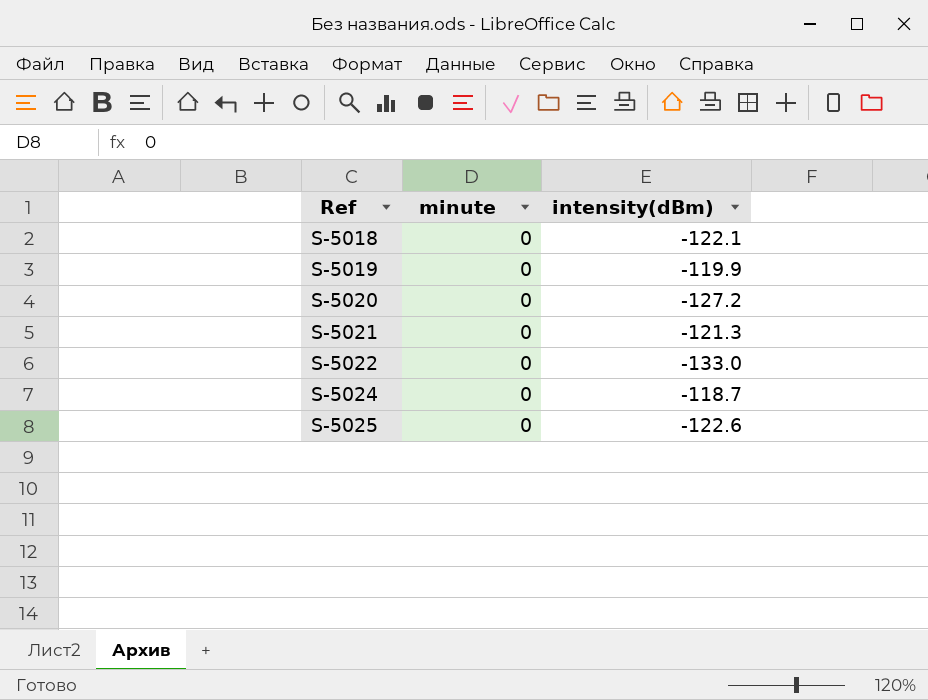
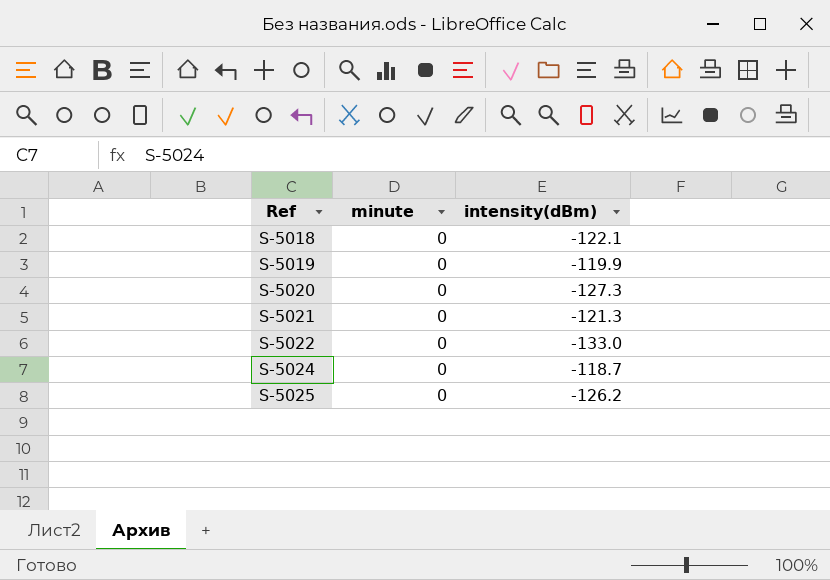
S-5020 | intensity(dBm): -127.2 -> -127.3
S-5025 | intensity(dBm): -122.6 -> -126.2

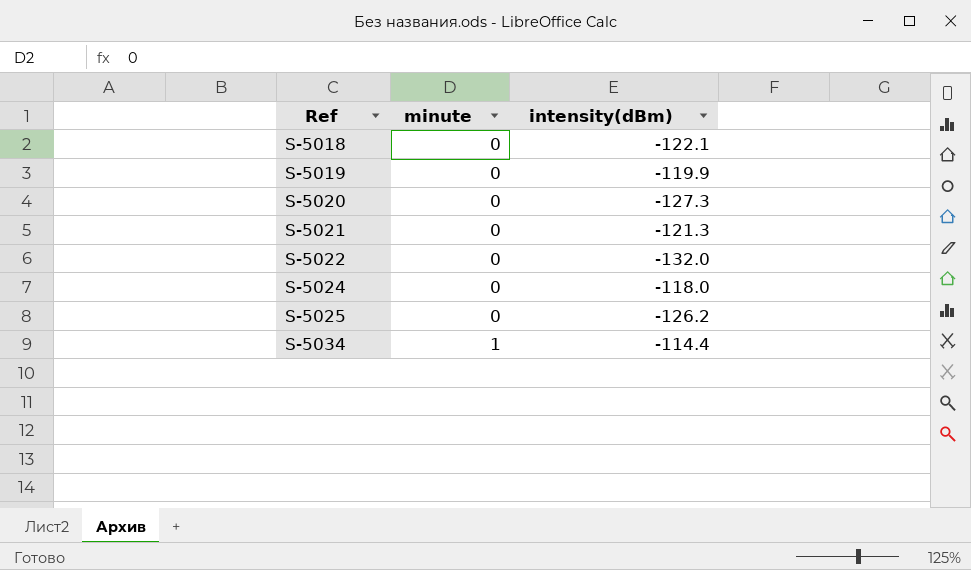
S-5022 | intensity(dBm): -133.0 -> -132.0
S-5024 | intensity(dBm): -118.7 -> -118.0
row S-5034: none -> 1 | -114.4

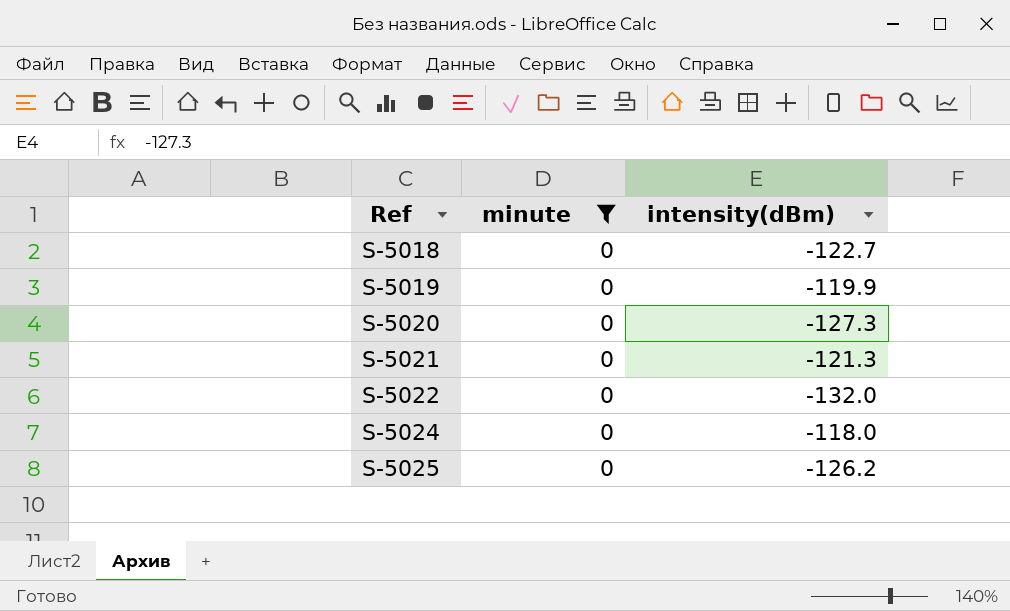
filter: none -> minute = 0
S-5018 | intensity(dBm): -122.1 -> -122.7

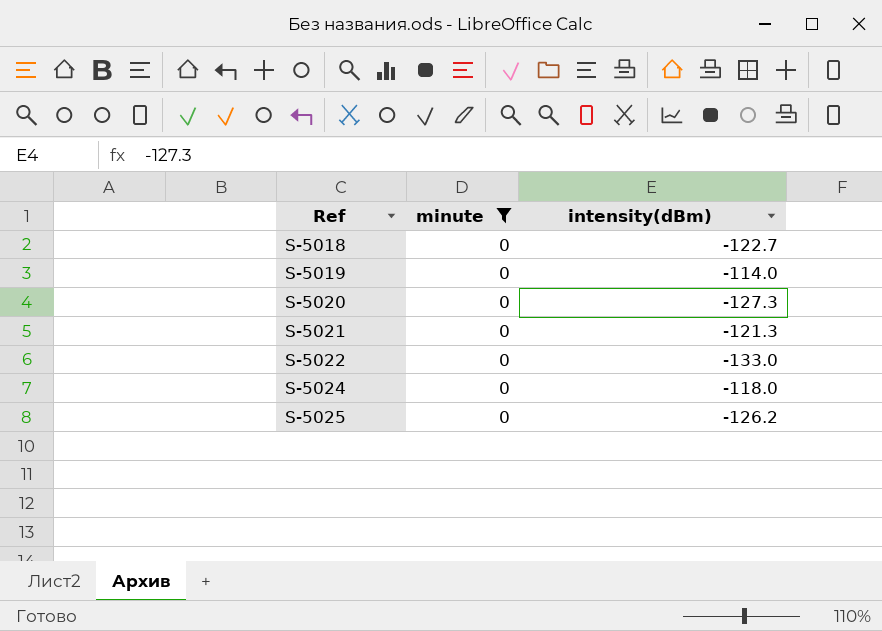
S-5019 | intensity(dBm): -119.9 -> -114.0
S-5022 | intensity(dBm): -132.0 -> -133.0

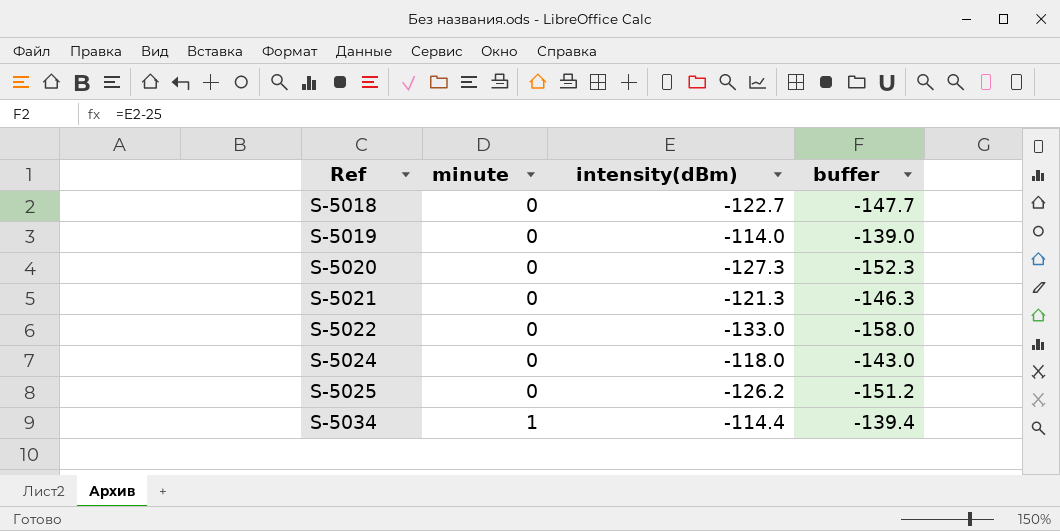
filter: minute = 0 -> none
column buffer | formula: none -> [intensity(dBm)] - 25

